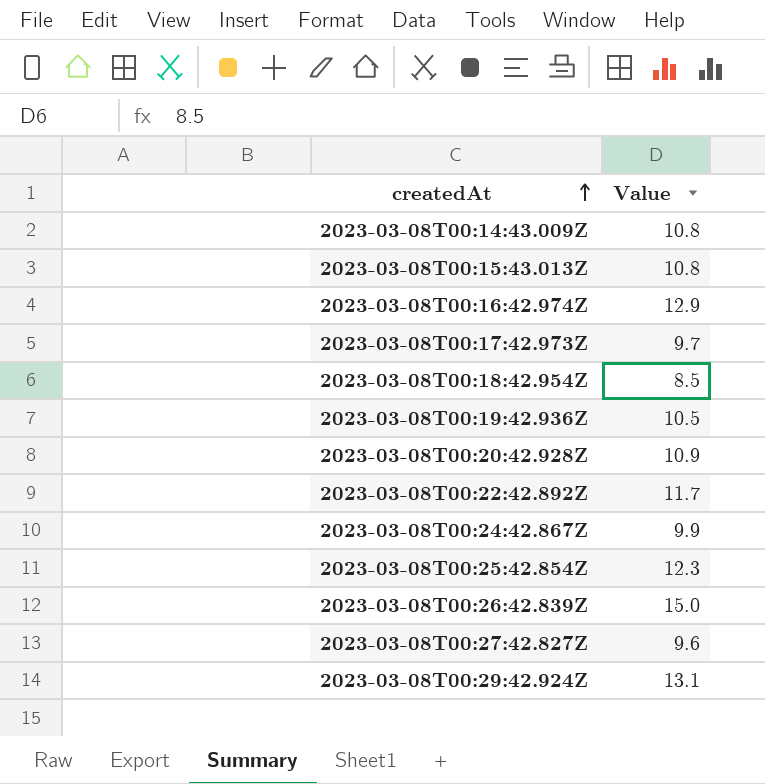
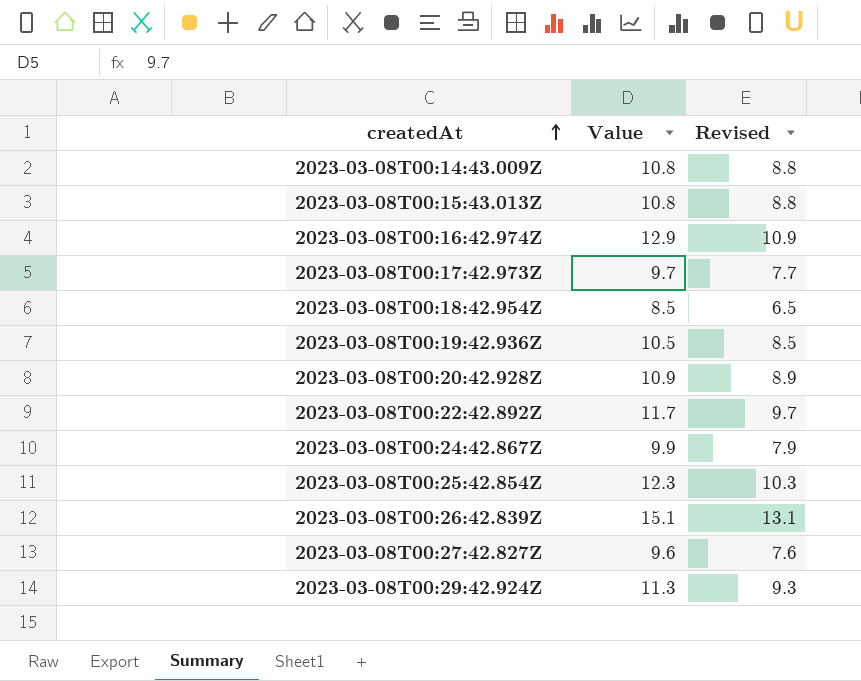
column Revised | formula: none -> [Value] - 2
2023-03-08T00:26:42.839Z | Value: 15.0 -> 15.1
2023-03-08T00:29:42.924Z | Value: 13.1 -> 11.3

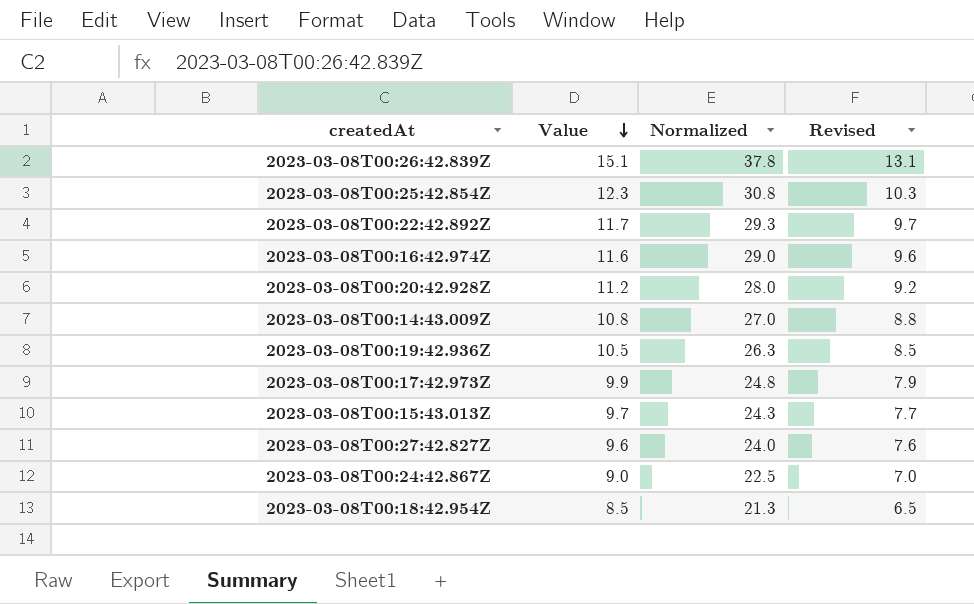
row order: createdAt ascending -> Value descending
column Normalized | formula: none -> [Value] * 2.5
row 2023-03-08T00:29:42.924Z: 11.3 | 9.3 -> none
2023-03-08T00:16:42.974Z | Value: 12.9 -> 11.6
2023-03-08T00:16:42.974Z | Revised: 10.9 -> 9.6
2023-03-08T00:20:42.928Z | Value: 10.9 -> 11.2
2023-03-08T00:20:42.928Z | Revised: 8.9 -> 9.2
2023-03-08T00:17:42.973Z | Value: 9.7 -> 9.9
2023-03-08T00:17:42.973Z | Revised: 7.7 -> 7.9
2023-03-08T00:15:43.013Z | Value: 10.8 -> 9.7
2023-03-08T00:15:43.013Z | Revised: 8.8 -> 7.7
2023-03-08T00:24:42.867Z | Value: 9.9 -> 9.0
2023-03-08T00:24:42.867Z | Revised: 7.9 -> 7.0

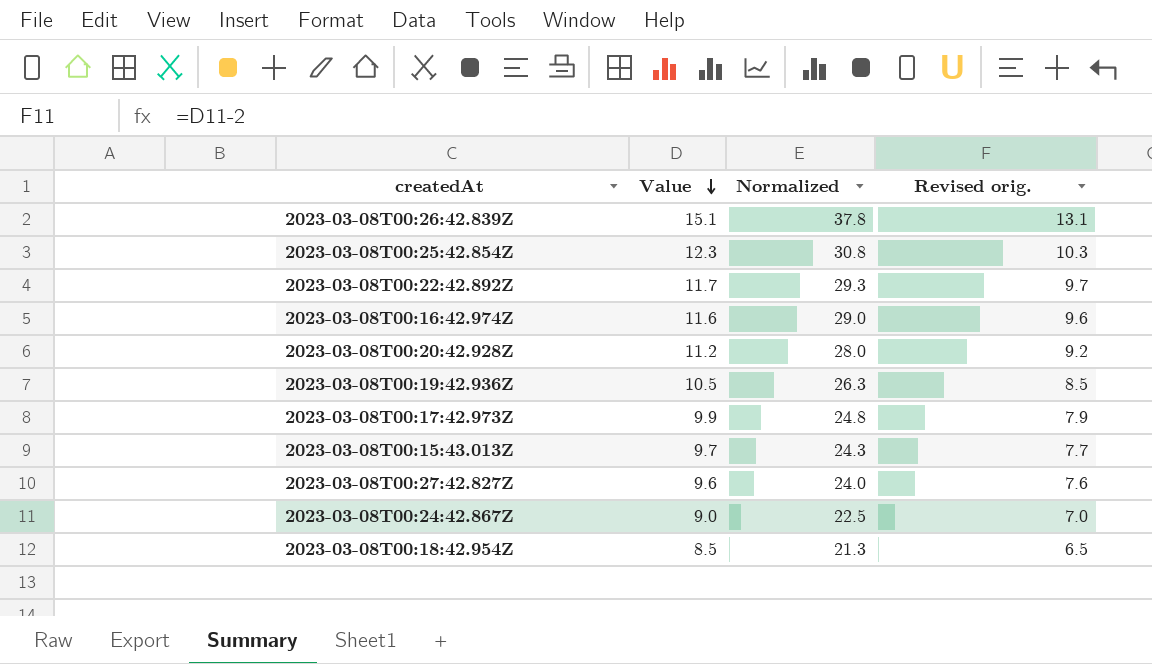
column name: Revised -> Revised orig.
row 2023-03-08T00:14:43.009Z: 10.8 | 27.0 | 8.8 -> none

